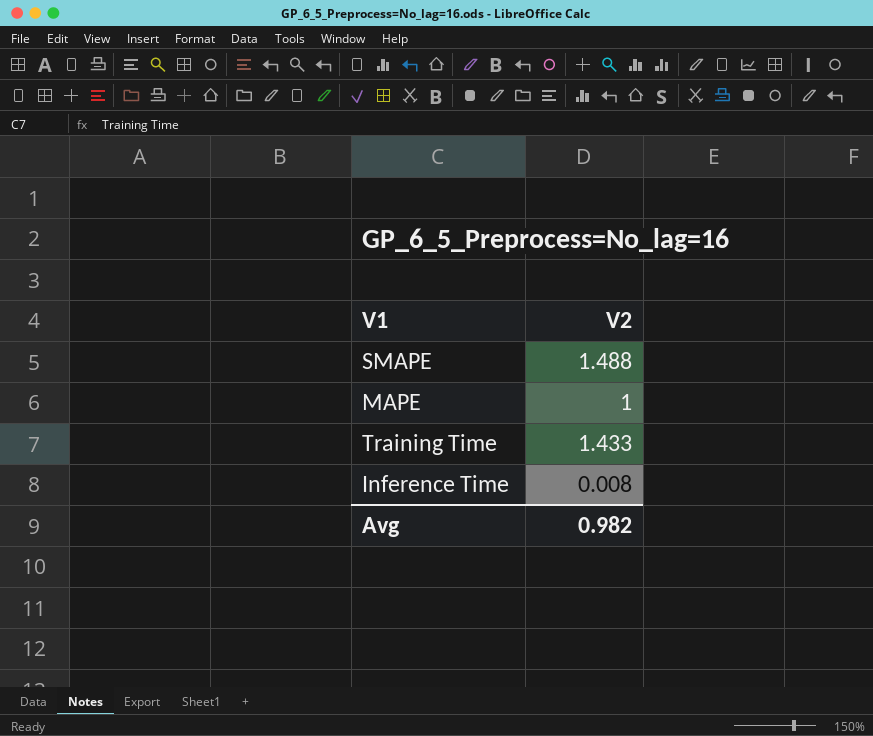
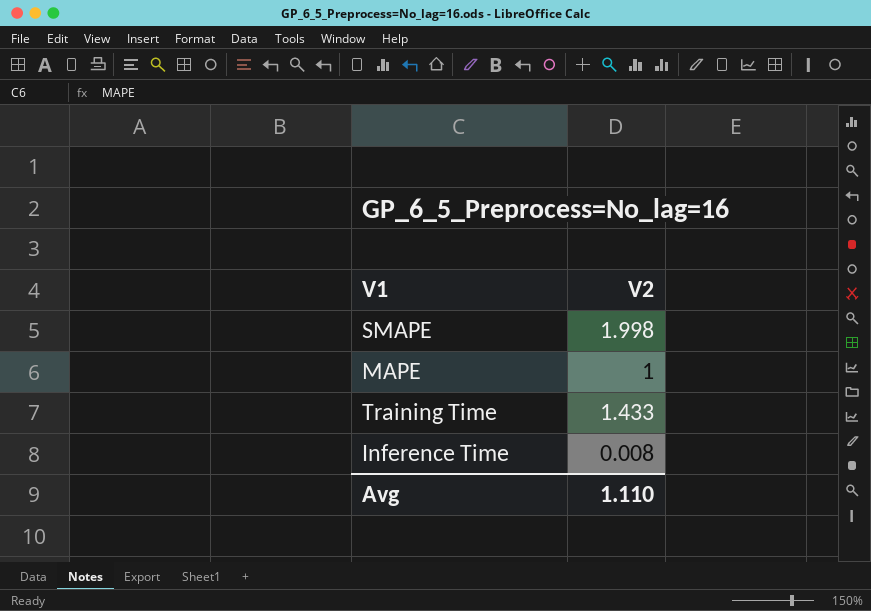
SMAPE | V2: 1.488 -> 1.998
Avg | V2: 0.982 -> 1.110

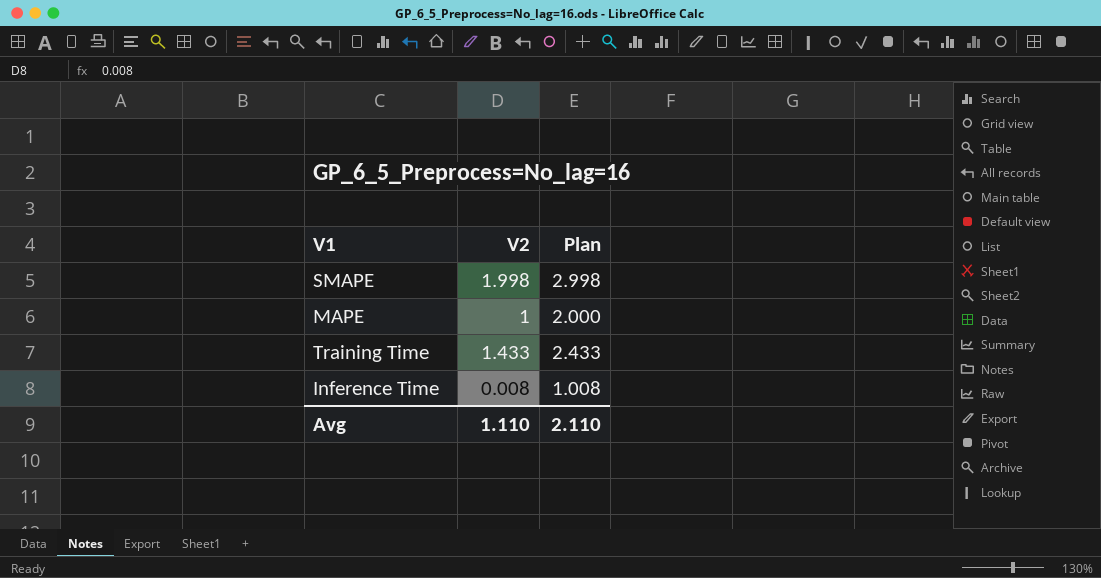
column Plan | formula: none -> [V2] + 1

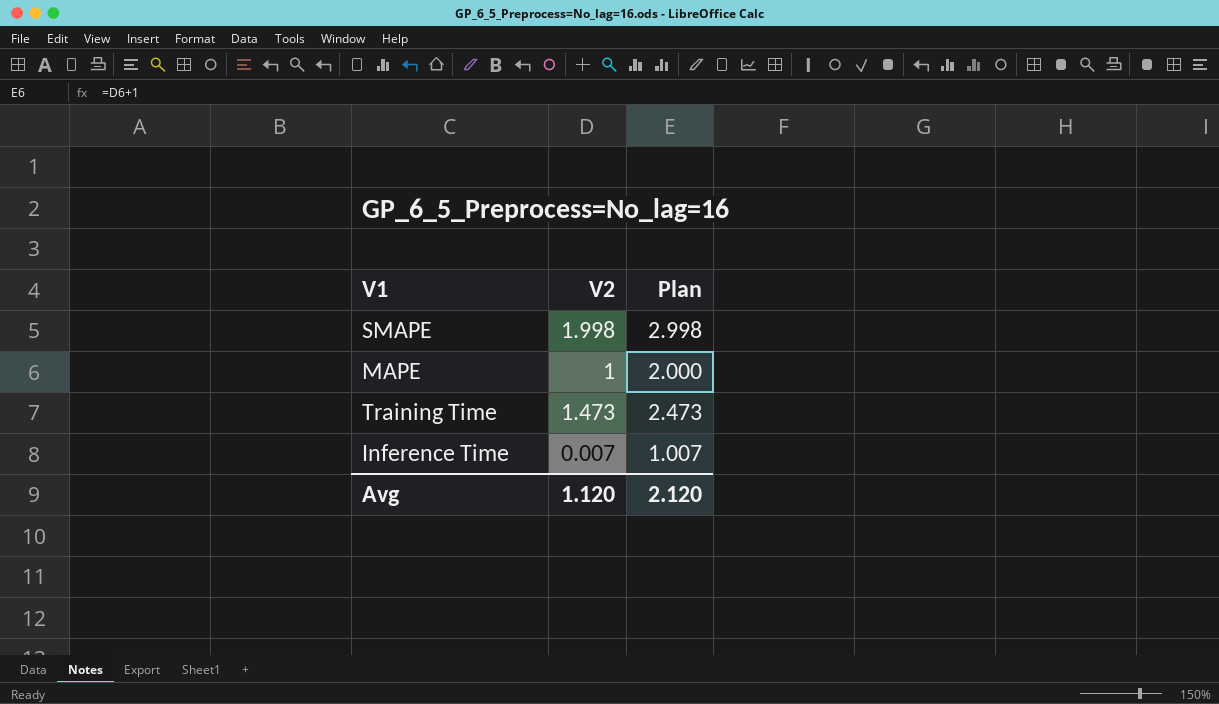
Training Time | V2: 1.433 -> 1.473
Training Time | Plan: 2.433 -> 2.473
Inference Time | V2: 0.008 -> 0.007
Inference Time | Plan: 1.008 -> 1.007
Avg | V2: 1.110 -> 1.120
Avg | Plan: 2.110 -> 2.120

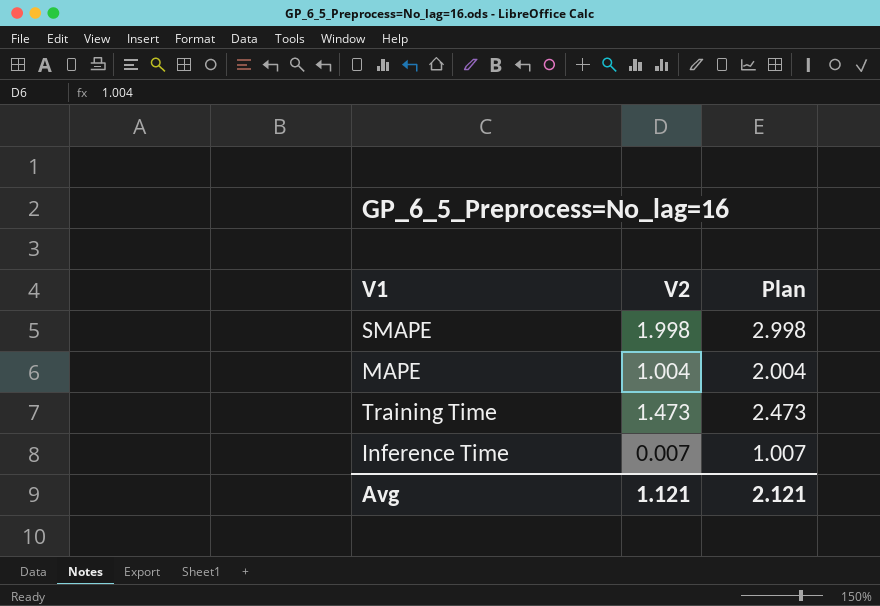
MAPE | V2: 1 -> 1.004
MAPE | Plan: 2.000 -> 2.004
Avg | V2: 1.120 -> 1.121
Avg | Plan: 2.120 -> 2.121

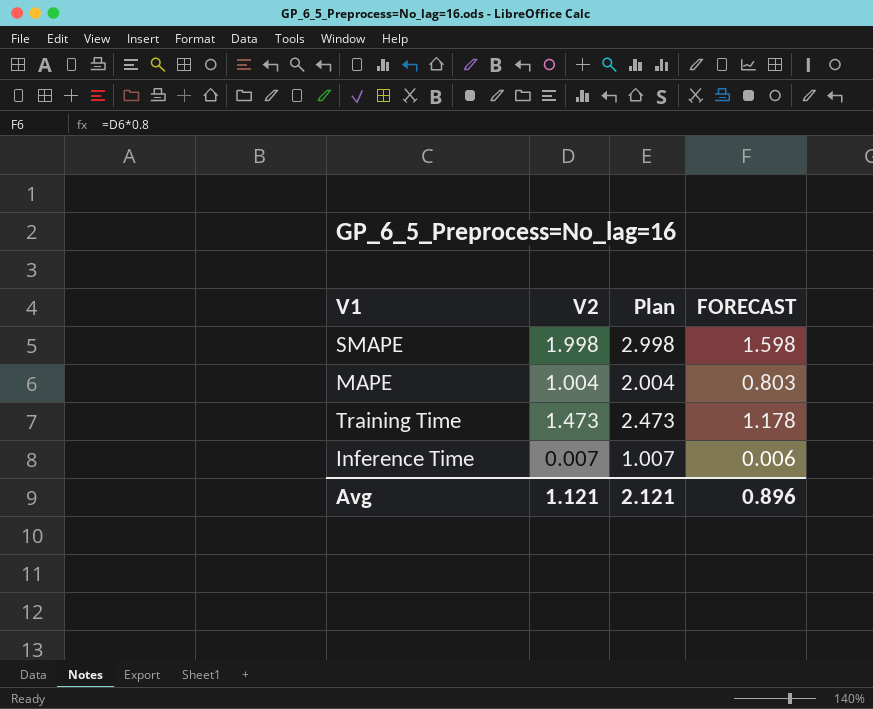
column FORECAST | formula: none -> [V2] * 0.8

